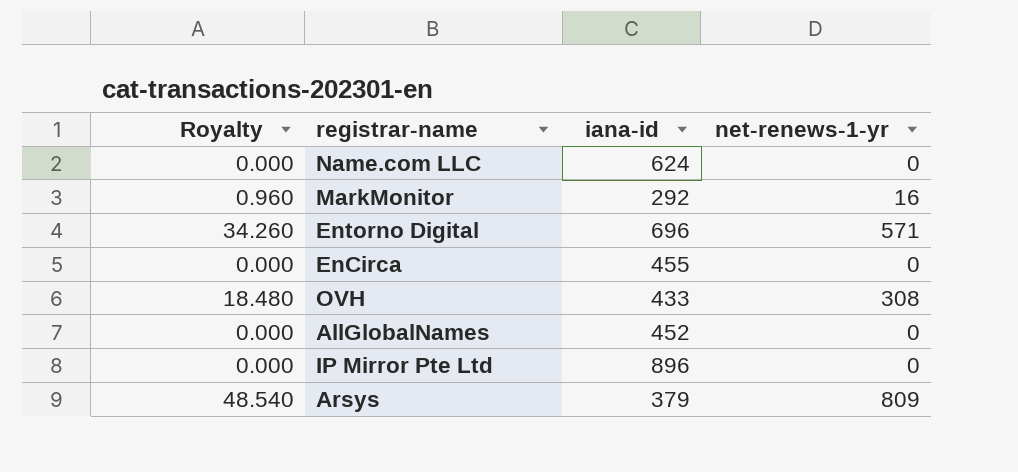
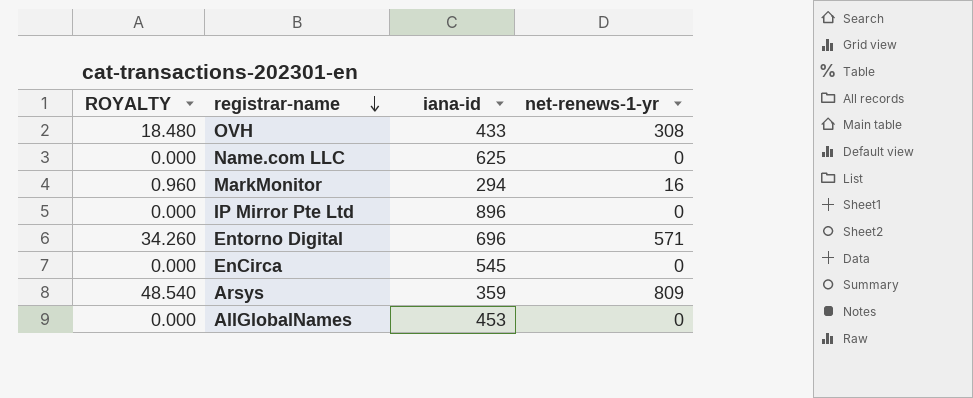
row order: none -> registrar-name descending
column name: Royalty -> ROYALTY
Name.com LLC | iana-id: 624 -> 625
MarkMonitor | iana-id: 292 -> 294
EnCirca | iana-id: 455 -> 545
Arsys | iana-id: 379 -> 359
AllGlobalNames | iana-id: 452 -> 453

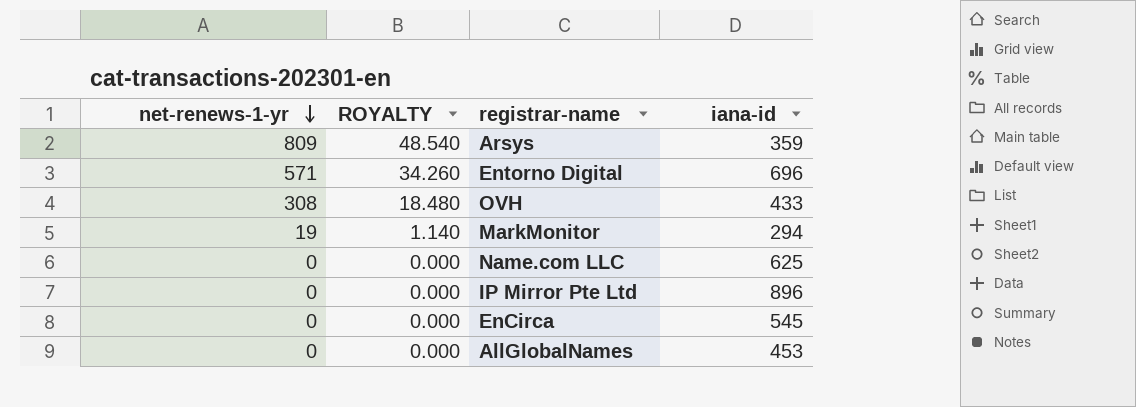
row order: registrar-name descending -> net-renews-1-yr descending
column net-renews-1-yr | position: 4 -> 1
MarkMonitor | net-renews-1-yr: 16 -> 19
MarkMonitor | ROYALTY: 0.960 -> 1.140

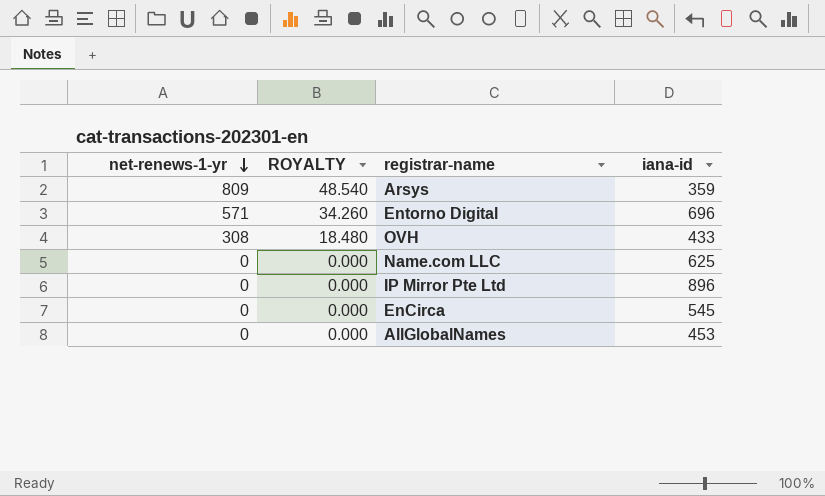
row MarkMonitor: 19 | 1.140 | 294 -> none

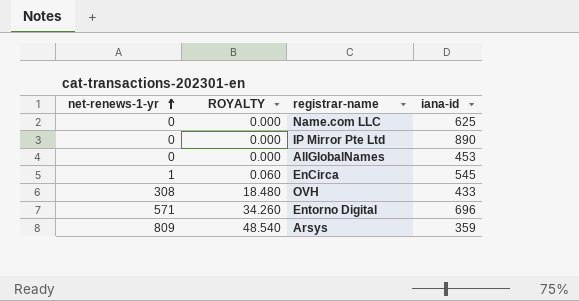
row order: net-renews-1-yr descending -> net-renews-1-yr ascending
IP Mirror Pte Ltd | iana-id: 896 -> 890
EnCirca | net-renews-1-yr: 0 -> 1
EnCirca | ROYALTY: 0.000 -> 0.060

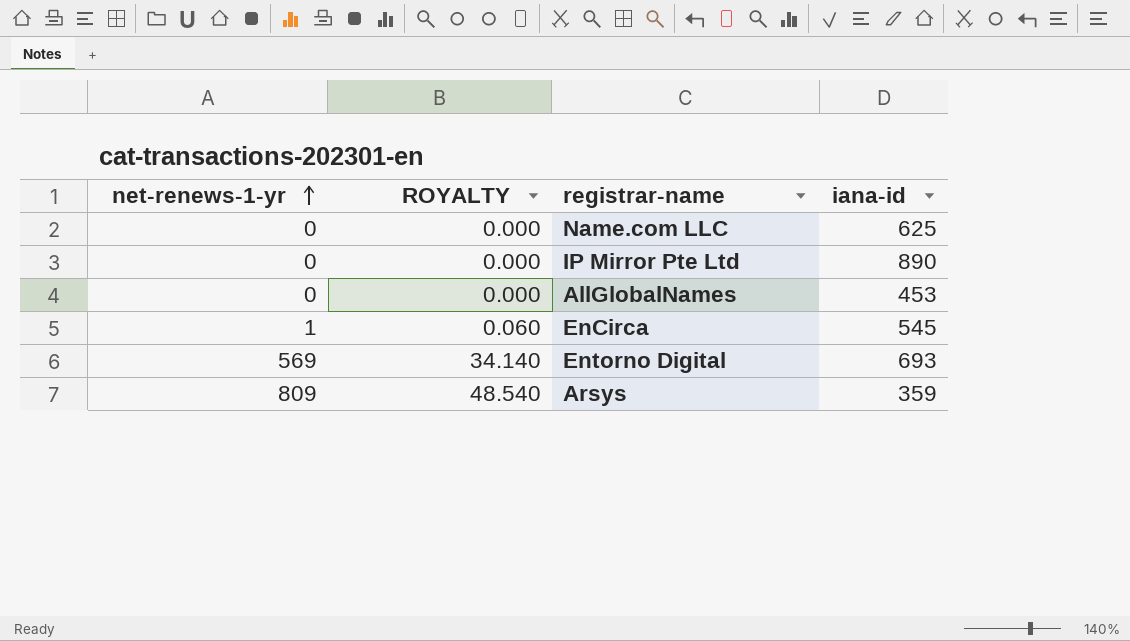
row OVH: 308 | 18.480 | 433 -> none
Entorno Digital | net-renews-1-yr: 571 -> 569
Entorno Digital | ROYALTY: 34.260 -> 34.140
Entorno Digital | iana-id: 696 -> 693

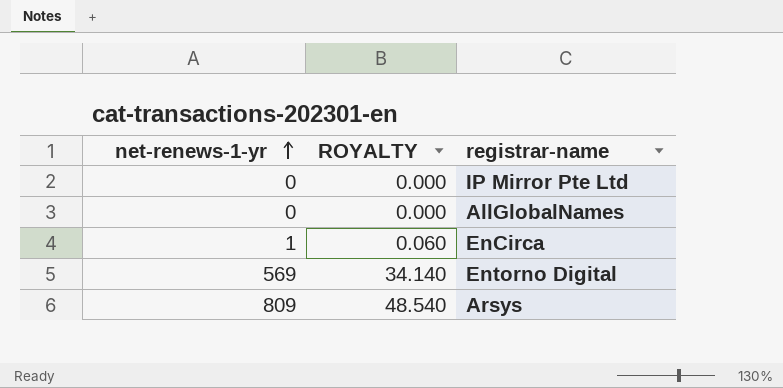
column iana-id | position: 4 -> none
row Name.com LLC: 0 | 0.000 | 625 -> none

